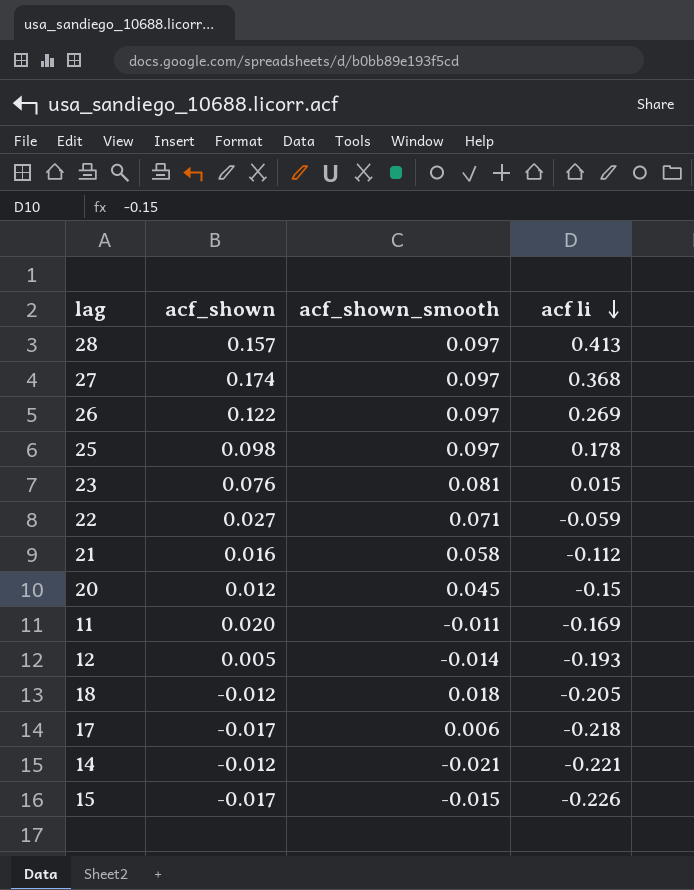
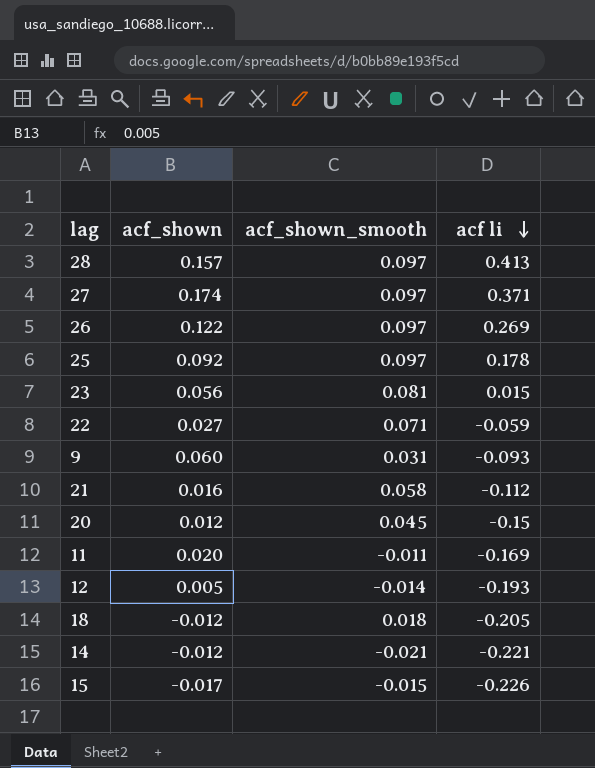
row 17: -0.017 | 0.006 | -0.218 -> none
27 | acf li: 0.368 -> 0.371
25 | acf_shown: 0.098 -> 0.092
23 | acf_shown: 0.076 -> 0.056
row 9: none -> 0.060 | 0.031 | -0.093

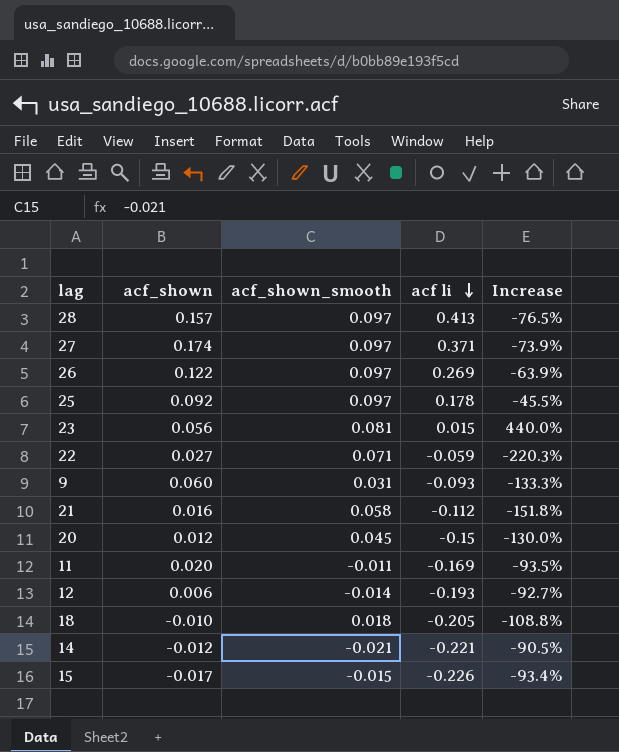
column Increase | formula: none -> ([acf_shown_smooth] - [acf li]) / [acf li]
12 | acf_shown: 0.005 -> 0.006
18 | acf_shown: -0.012 -> -0.010

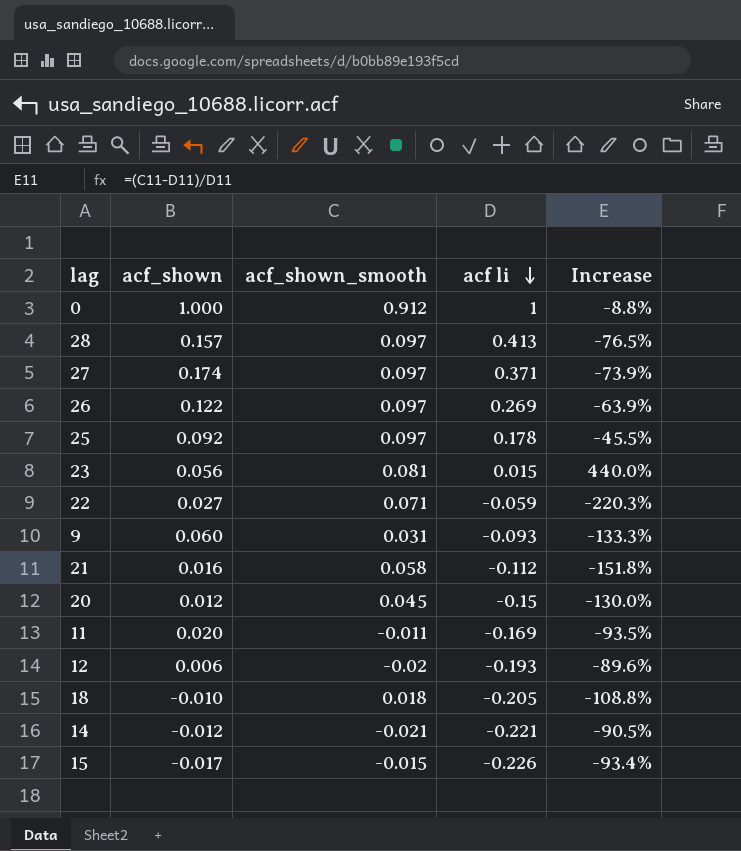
row 0: none -> 1.000 | 0.912 | 1 | -8.8%
12 | acf_shown_smooth: -0.014 -> -0.02
12 | Increase: -92.7% -> -89.6%

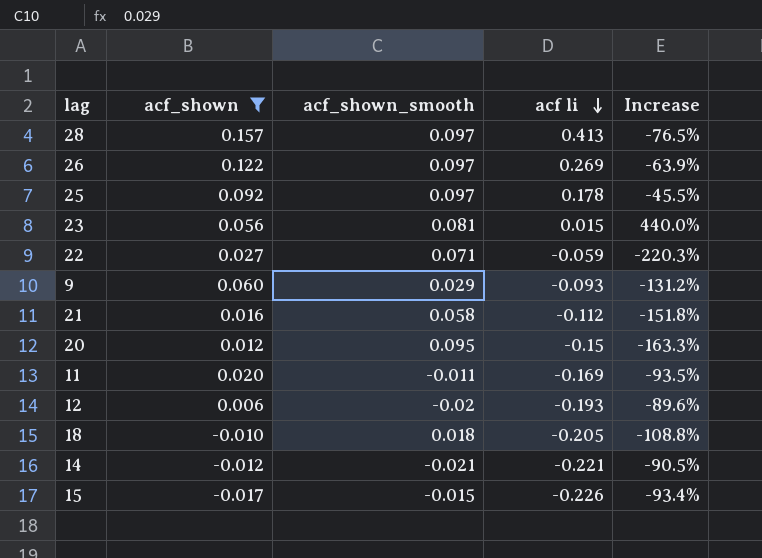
filter: none -> acf_shown <= 0.157
9 | acf_shown_smooth: 0.031 -> 0.029
9 | Increase: -133.3% -> -131.2%
20 | acf_shown_smooth: 0.045 -> 0.095
20 | Increase: -130.0% -> -163.3%

